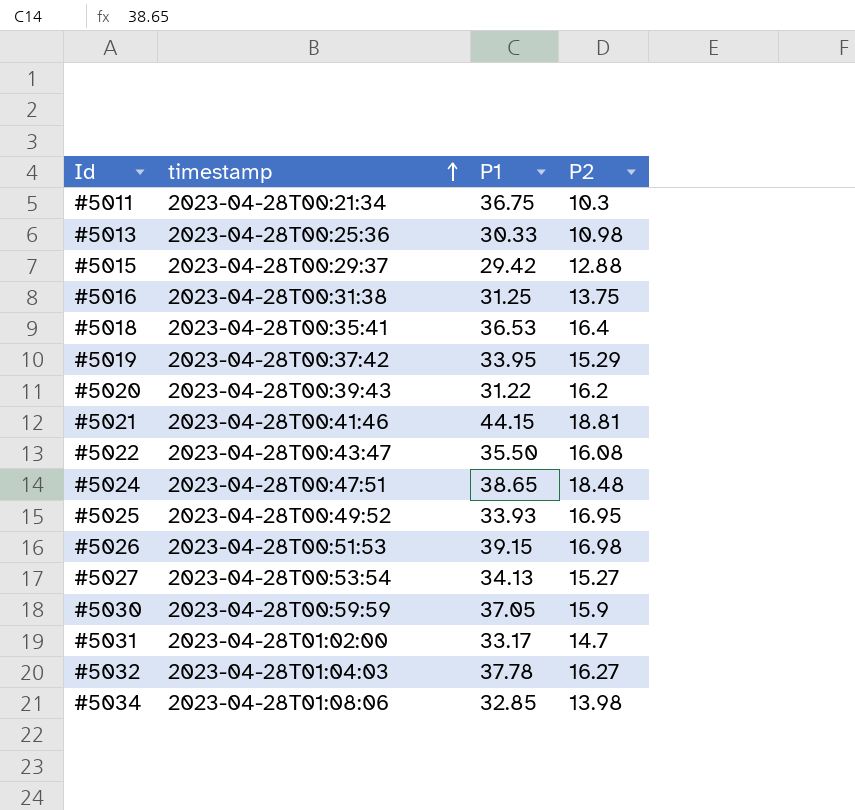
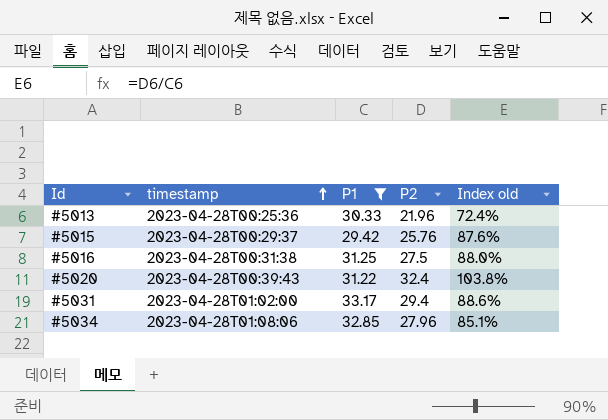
filter: none -> P1 <= 33.17
column Index old | formula: none -> [P2] / [P1]
#5013 | P2: 10.98 -> 21.96
#5015 | P2: 12.88 -> 25.76
#5016 | P2: 13.75 -> 27.5
#5020 | P2: 16.2 -> 32.4
#5031 | P2: 14.7 -> 29.4
#5034 | P2: 13.98 -> 27.96

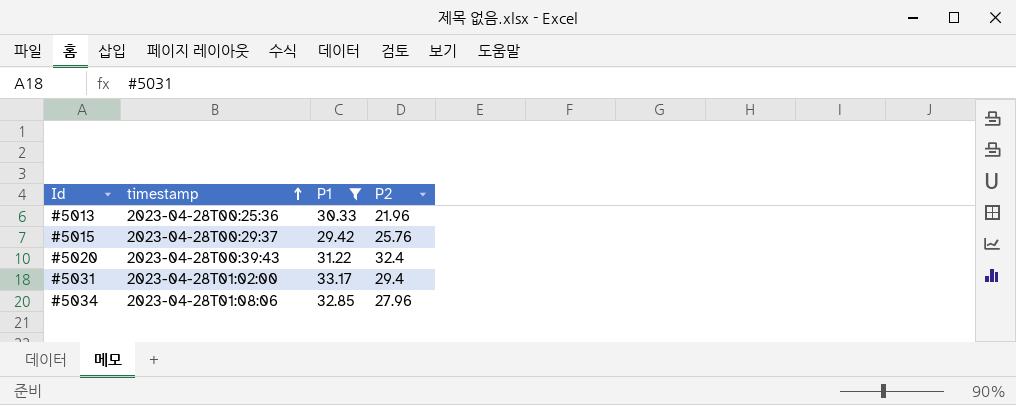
column Index old | formula: [P2] / [P1] -> none
row #5016: 2023-04-28T00:31:38 | 31.25 | 27.5 | 88.0% -> none

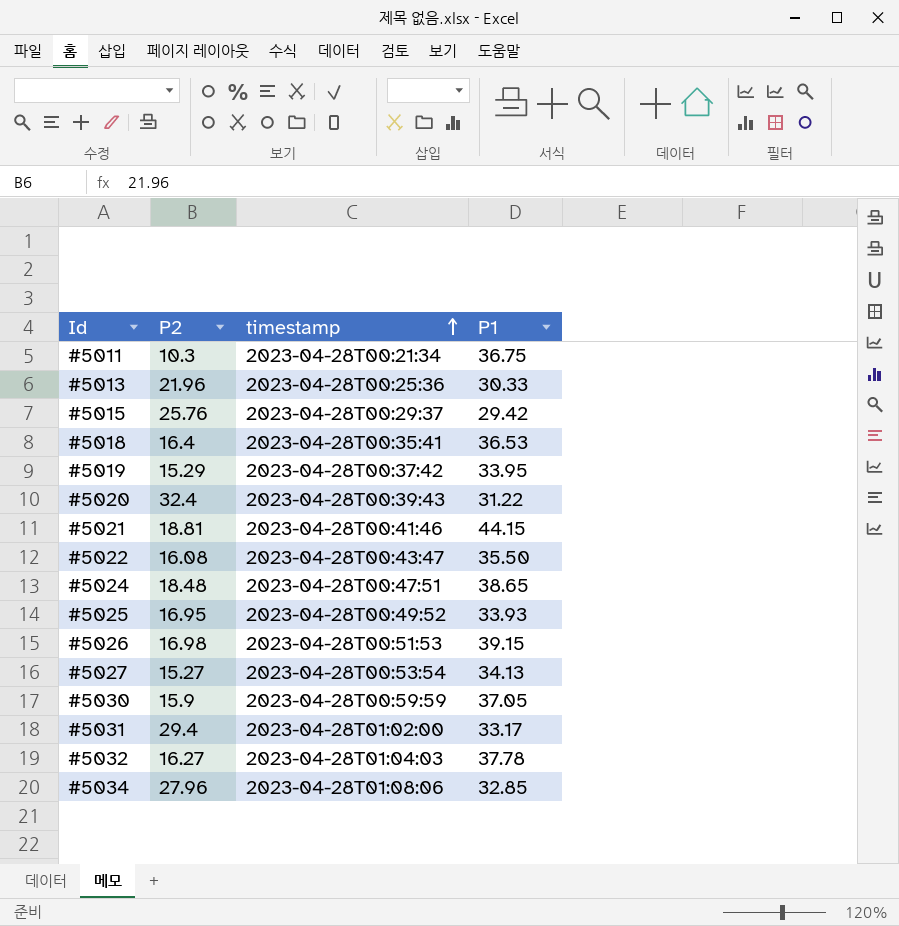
filter: P1 <= 33.17 -> none
column P2 | position: 4 -> 2

